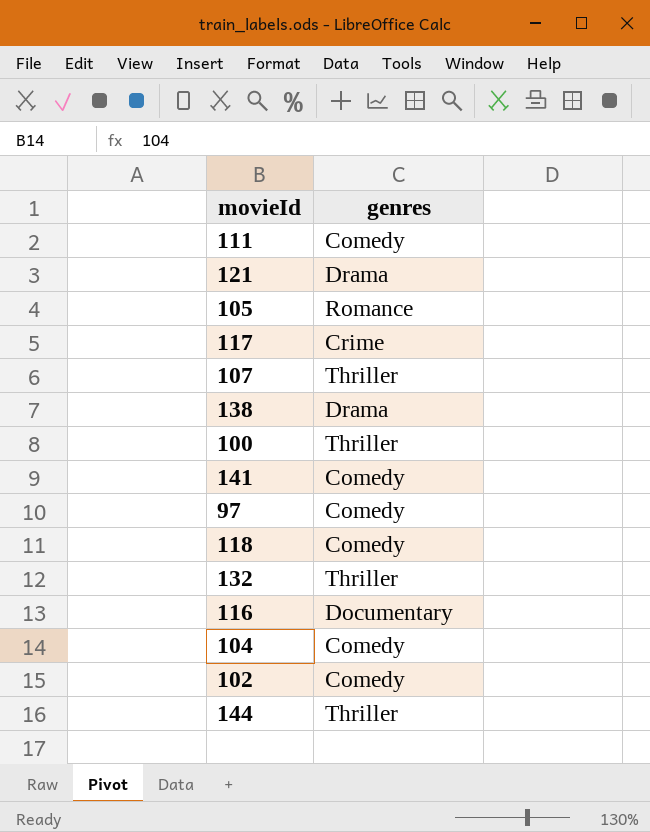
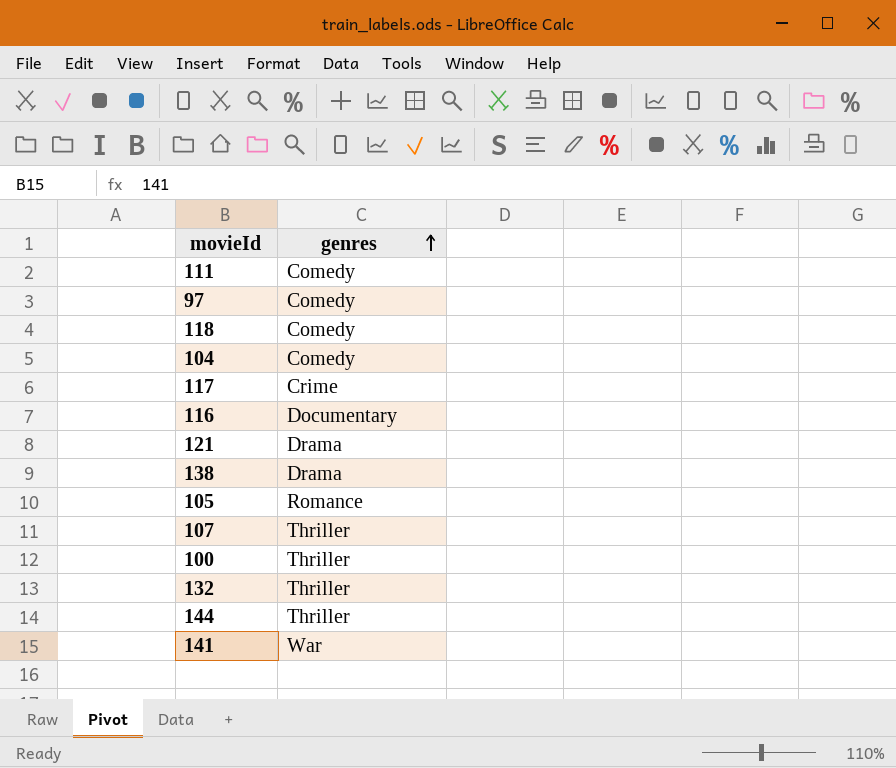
row order: none -> genres ascending
row 102: Comedy -> none
141 | genres: Comedy -> War

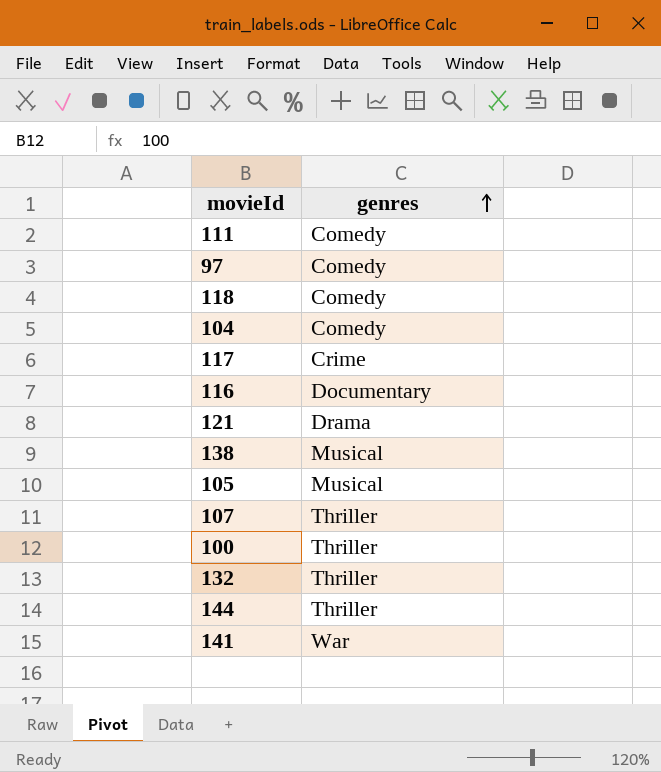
138 | genres: Drama -> Musical
105 | genres: Romance -> Musical

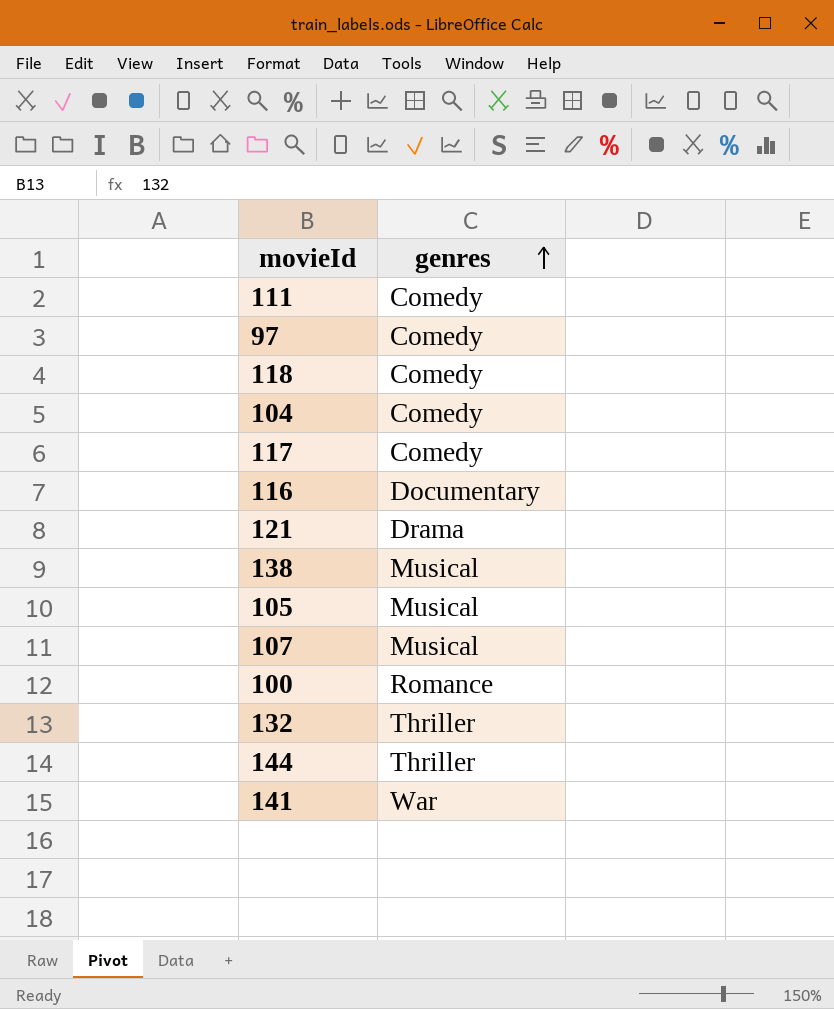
117 | genres: Crime -> Comedy
107 | genres: Thriller -> Musical
100 | genres: Thriller -> Romance

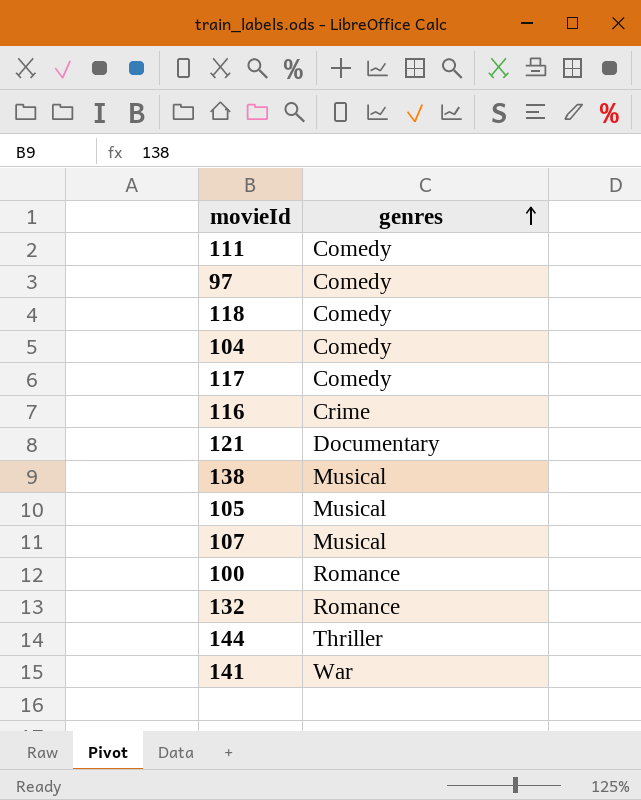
116 | genres: Documentary -> Crime
121 | genres: Drama -> Documentary
132 | genres: Thriller -> Romance

